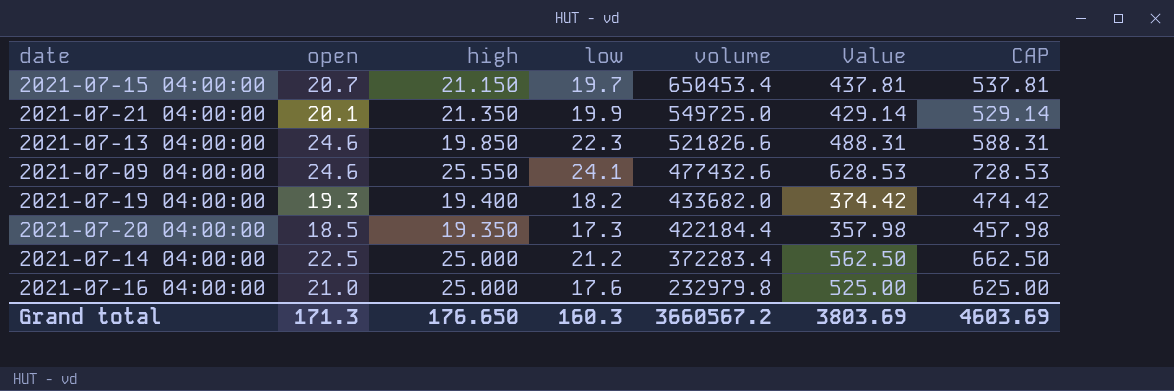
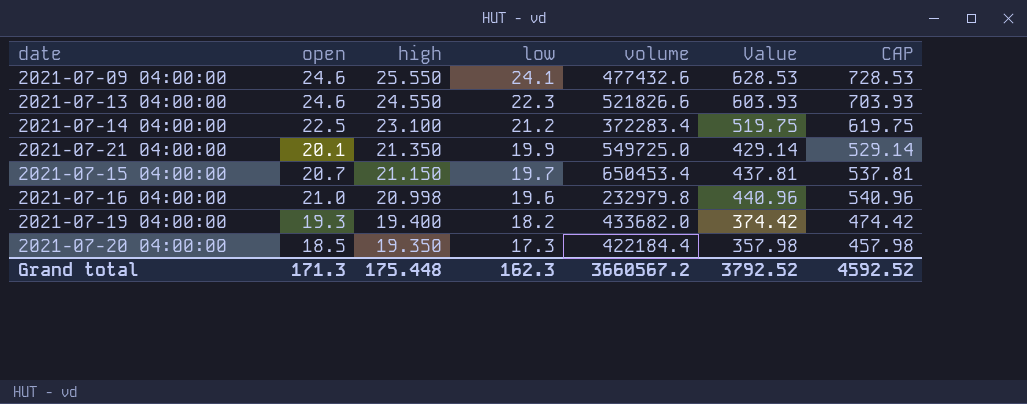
row order: volume descending -> high descending
2021-07-13 04:00:00 | high: 19.850 -> 24.550
2021-07-13 04:00:00 | Value: 488.31 -> 603.93
2021-07-13 04:00:00 | CAP: 588.31 -> 703.93
2021-07-14 04:00:00 | high: 25.000 -> 23.100
2021-07-14 04:00:00 | Value: 562.50 -> 519.75
2021-07-14 04:00:00 | CAP: 662.50 -> 619.75
2021-07-16 04:00:00 | high: 25.000 -> 20.998
2021-07-16 04:00:00 | low: 17.6 -> 19.6
2021-07-16 04:00:00 | Value: 525.00 -> 440.96
2021-07-16 04:00:00 | CAP: 625.00 -> 540.96
Grand total | high: 176.650 -> 175.448
Grand total | low: 160.3 -> 162.3
Grand total | Value: 3803.69 -> 3792.52
Grand total | CAP: 4603.69 -> 4592.52

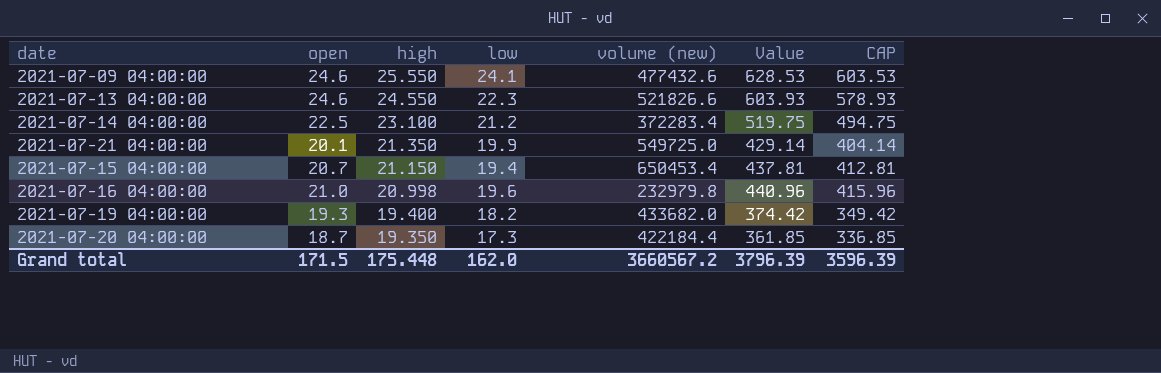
column name: volume -> volume (new)
column CAP | formula: [Value] + 100 -> [Value] - 25
2021-07-15 04:00:00 | low: 19.7 -> 19.4
2021-07-20 04:00:00 | open: 18.5 -> 18.7
2021-07-20 04:00:00 | Value: 357.98 -> 361.85
Grand total | open: 171.3 -> 171.5
Grand total | low: 162.3 -> 162.0
Grand total | Value: 3792.52 -> 3796.39
Grand total | CAP: 4592.52 -> 3596.39

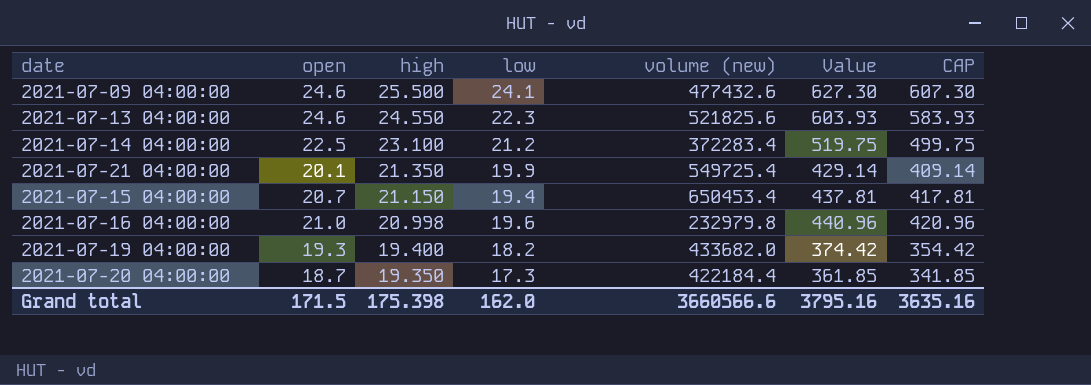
column CAP | formula: [Value] - 25 -> [Value] - 20
2021-07-09 04:00:00 | high: 25.550 -> 25.500
2021-07-09 04:00:00 | Value: 628.53 -> 627.30
2021-07-13 04:00:00 | volume (new): 521826.6 -> 521825.6
2021-07-21 04:00:00 | volume (new): 549725.0 -> 549725.4
Grand total | high: 175.448 -> 175.398
Grand total | volume (new): 3660567.2 -> 3660566.6
Grand total | Value: 3796.39 -> 3795.16
Grand total | CAP: 3596.39 -> 3635.16

